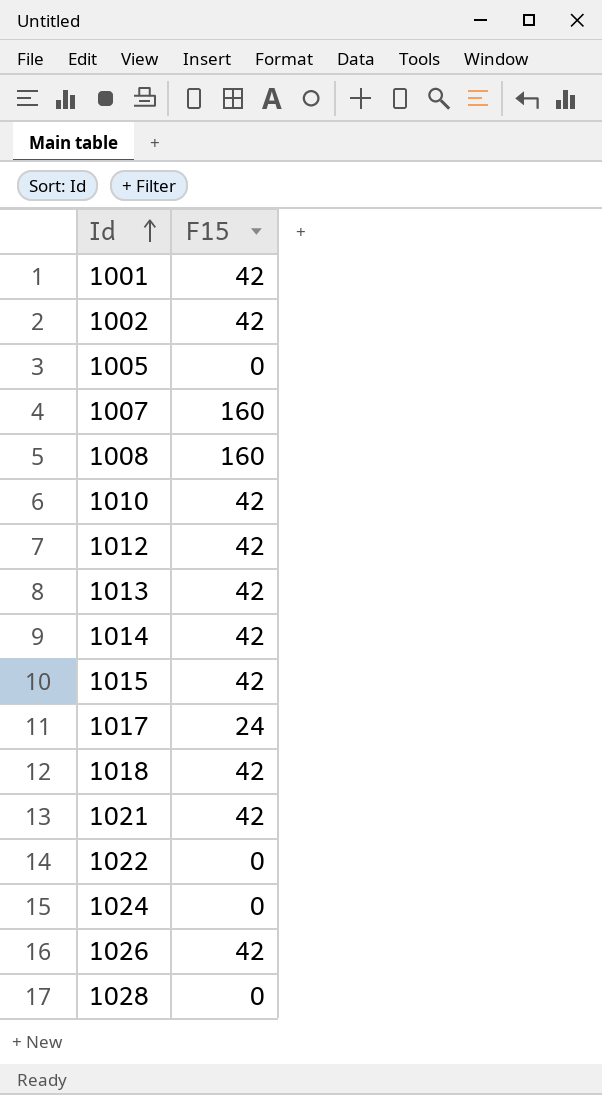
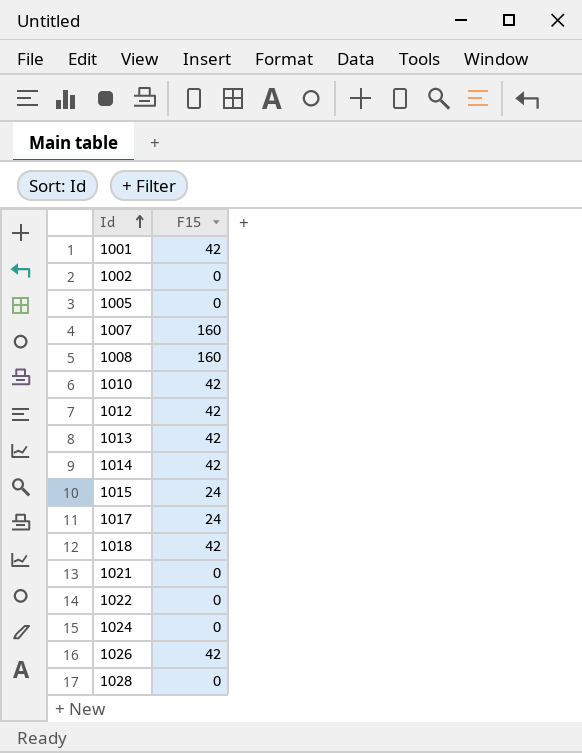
1002 | F15: 42 -> 0
1015 | F15: 42 -> 24
1021 | F15: 42 -> 0

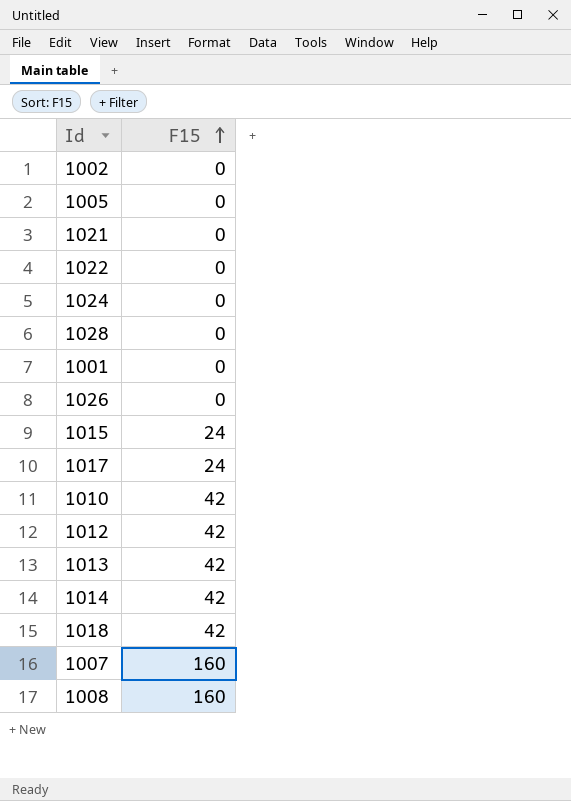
row order: Id ascending -> F15 ascending
1001 | F15: 42 -> 0
1026 | F15: 42 -> 0

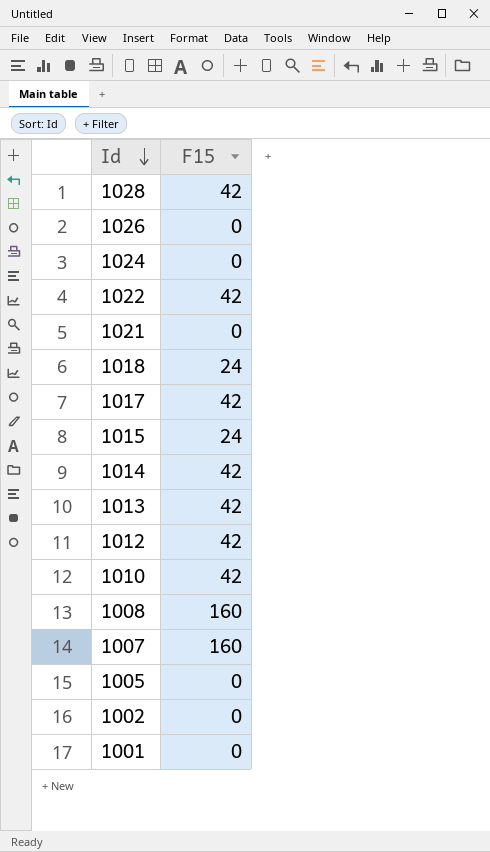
row order: F15 ascending -> Id descending
1028 | F15: 0 -> 42
1022 | F15: 0 -> 42
1018 | F15: 42 -> 24
1017 | F15: 24 -> 42

